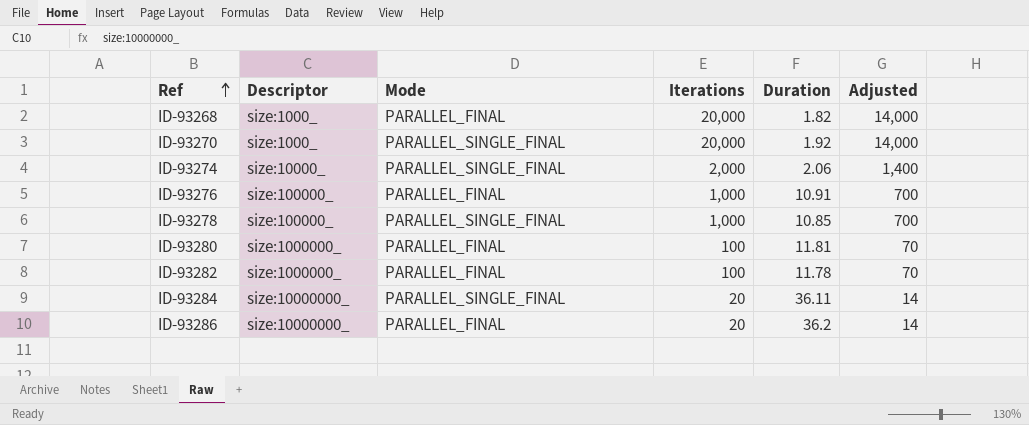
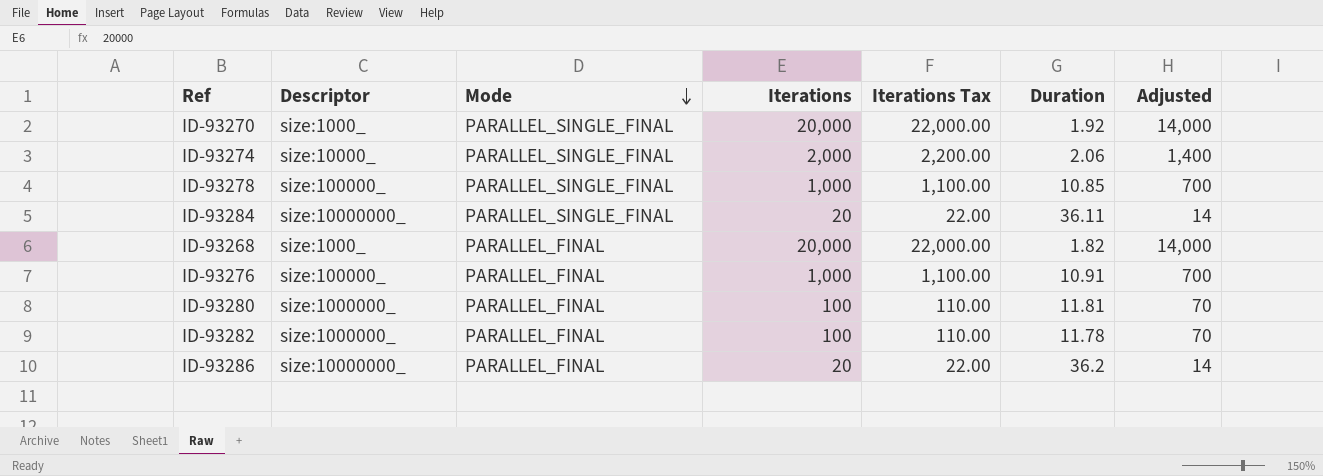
row order: Ref ascending -> Mode descending
column Iterations Tax | formula: none -> [Iterations] * 1.1

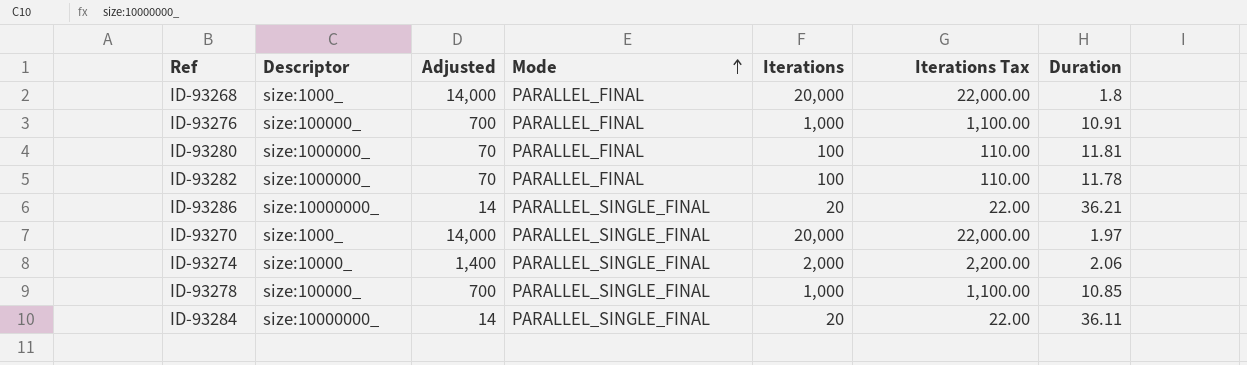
row order: Mode descending -> Mode ascending
column Adjusted | position: 7 -> 3
ID-93268 | Duration: 1.82 -> 1.8
ID-93286 | Mode: PARALLEL_FINAL -> PARALLEL_SINGLE_FINAL
ID-93286 | Duration: 36.2 -> 36.21
ID-93270 | Duration: 1.92 -> 1.97

